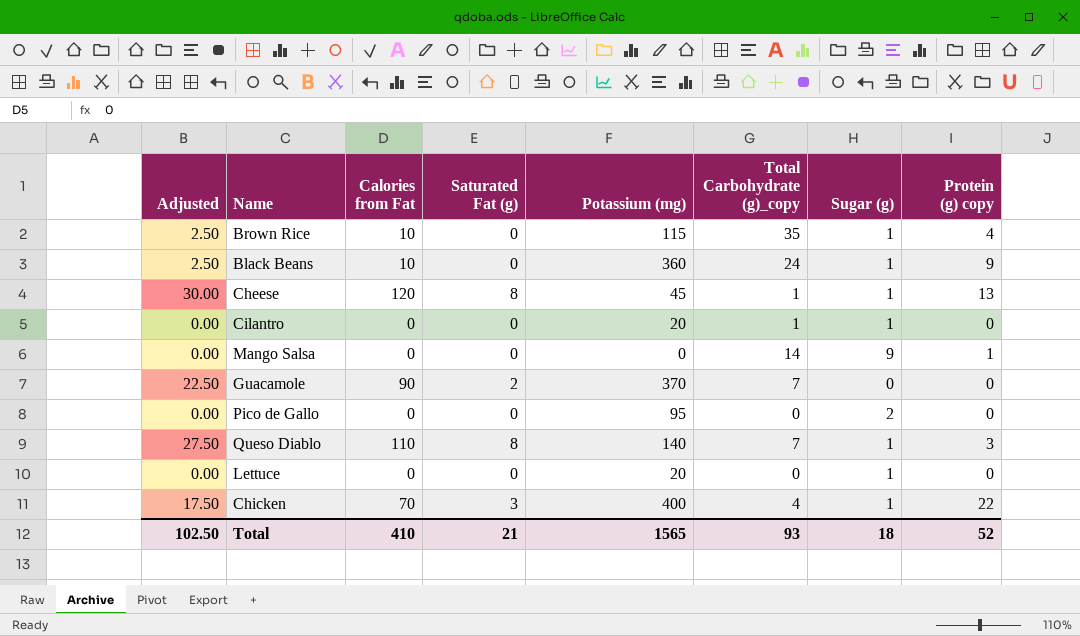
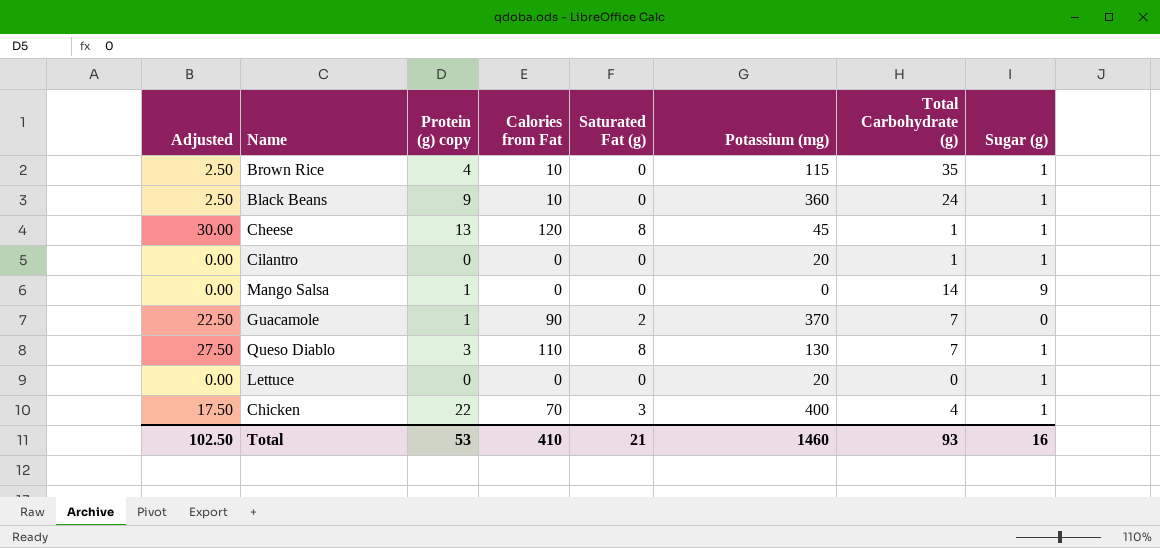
column Protein (g) copy | position: 8 -> 3
column name: Total Carbohydrate (g)_copy -> Total Carbohydrate (g)
row Pico de Gallo: 0.00 | 0 | 0 | 95 | 0 | 2 | 0 -> none
Guacamole | Protein (g) copy: 0 -> 1
Queso Diablo | Potassium (mg): 140 -> 130
Total | Protein (g) copy: 52 -> 53
Total | Potassium (mg): 1565 -> 1460
Total | Sugar (g): 18 -> 16

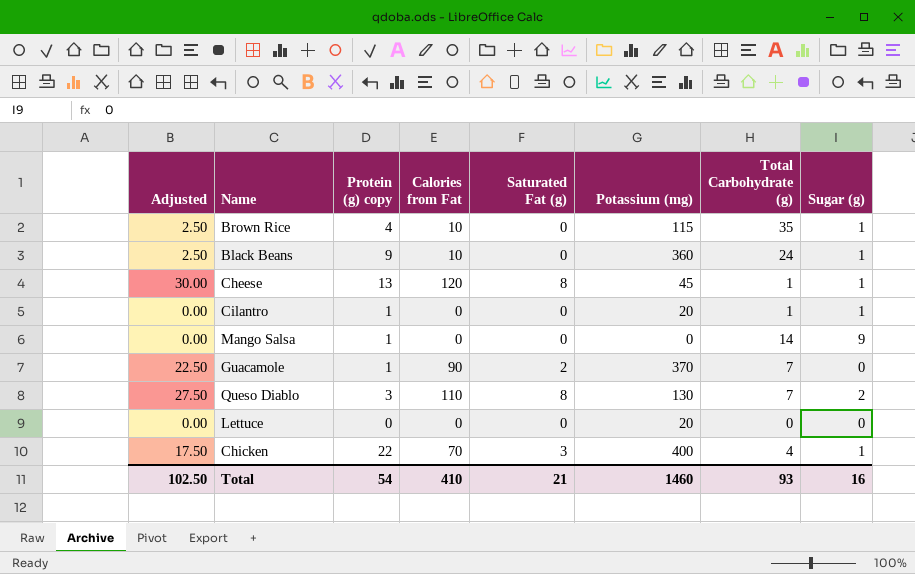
Cilantro | Protein (g) copy: 0 -> 1
Queso Diablo | Sugar (g): 1 -> 2
Lettuce | Sugar (g): 1 -> 0
Total | Protein (g) copy: 53 -> 54

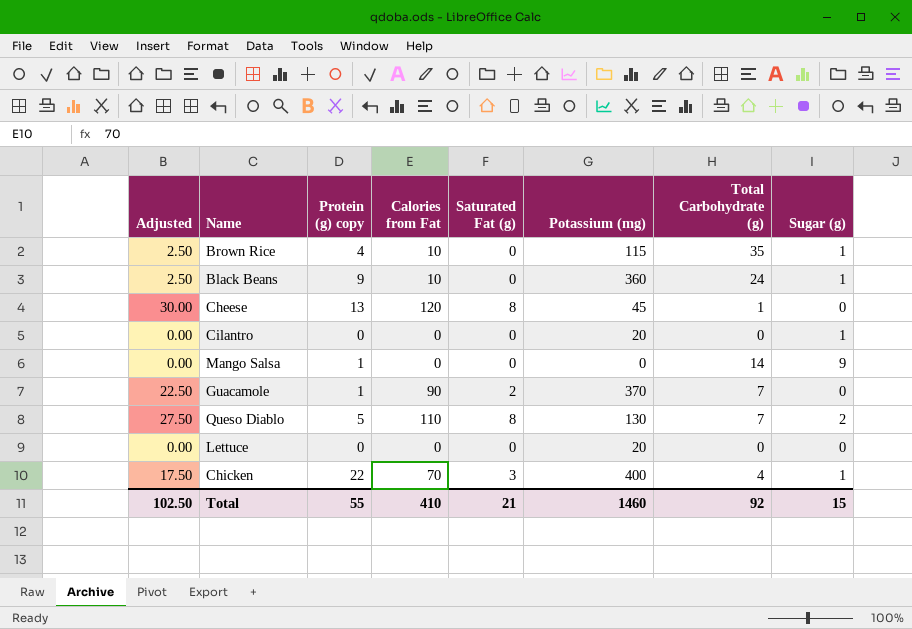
Cheese | Sugar (g): 1 -> 0
Cilantro | Protein (g) copy: 1 -> 0
Cilantro | Total Carbohydrate (g): 1 -> 0
Queso Diablo | Protein (g) copy: 3 -> 5
Total | Protein (g) copy: 54 -> 55
Total | Total Carbohydrate (g): 93 -> 92
Total | Sugar (g): 16 -> 15

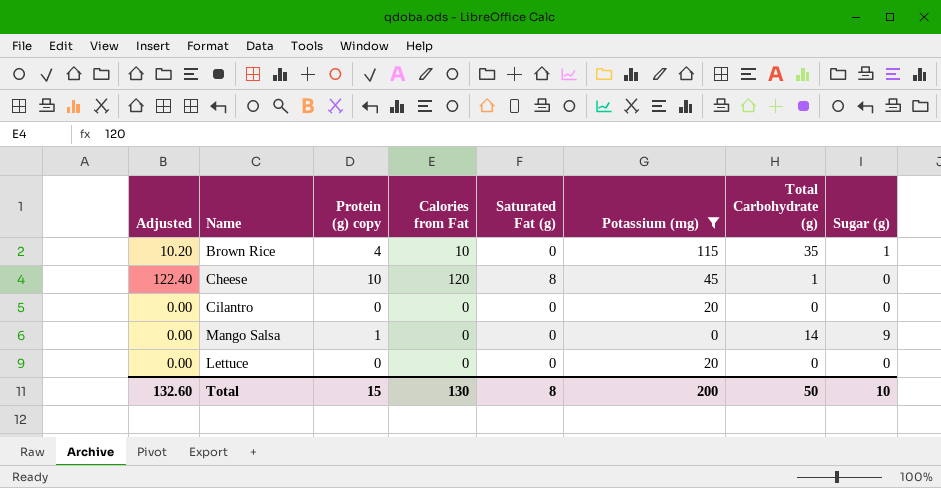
filter: none -> Potassium (mg) <= 115
column Adjusted | formula: [Calories from Fat] * 0.25 -> [Calories from Fat] * 1.02
Cheese | Protein (g) copy: 13 -> 10
Cilantro | Sugar (g): 1 -> 0
Total | Adjusted: 102.50 -> 132.60
Total | Protein (g) copy: 55 -> 15
Total | Calories from Fat: 410 -> 130
Total | Saturated Fat (g): 21 -> 8
Total | Potassium (mg): 1460 -> 200
Total | Total Carbohydrate (g): 92 -> 50
Total | Sugar (g): 15 -> 10

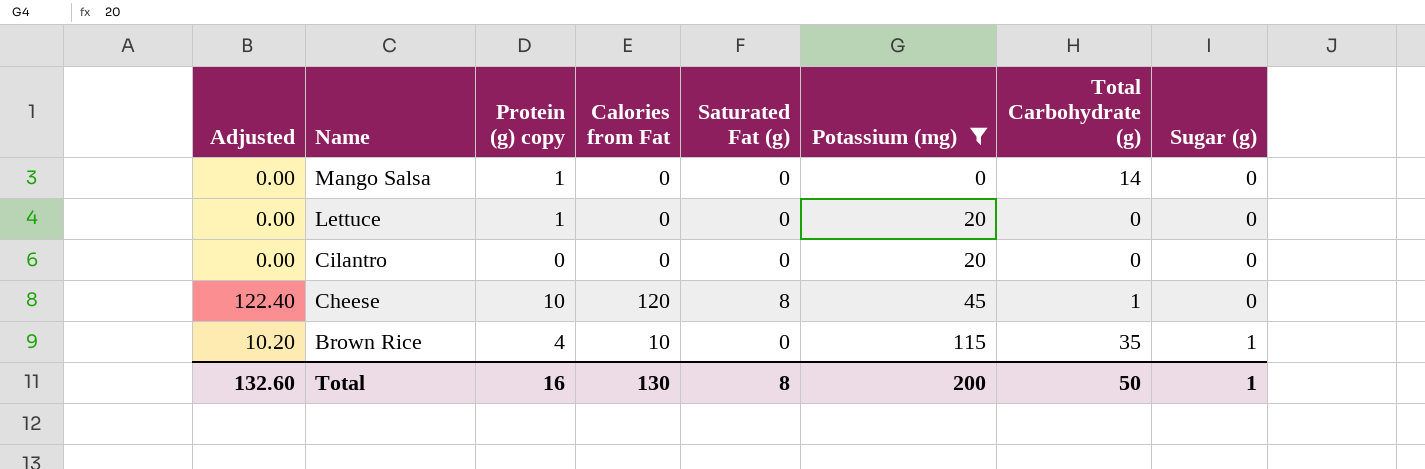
row order: none -> Name descending
Mango Salsa | Sugar (g): 9 -> 0
Lettuce | Protein (g) copy: 0 -> 1
Total | Protein (g) copy: 15 -> 16
Total | Sugar (g): 10 -> 1

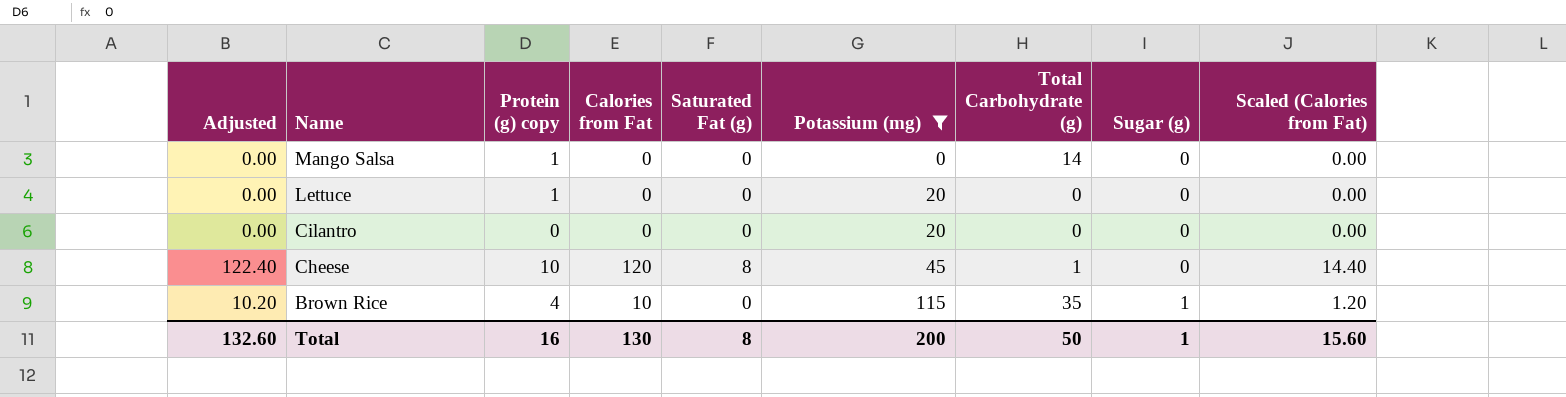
column Scaled (Calories from Fat) | formula: none -> [Calories from Fat] * 0.12

